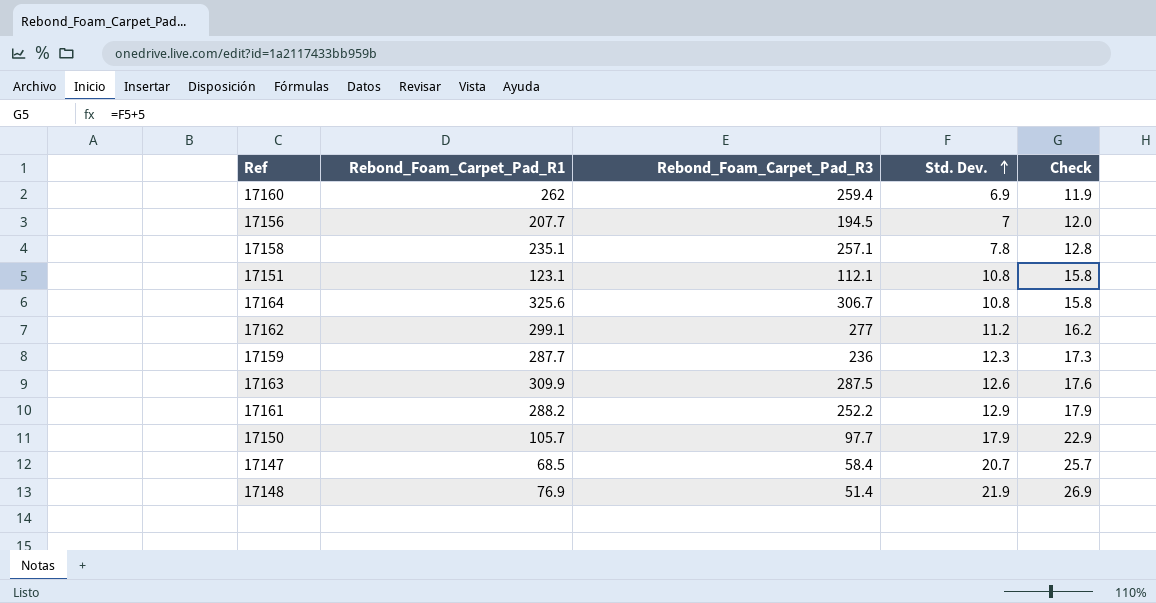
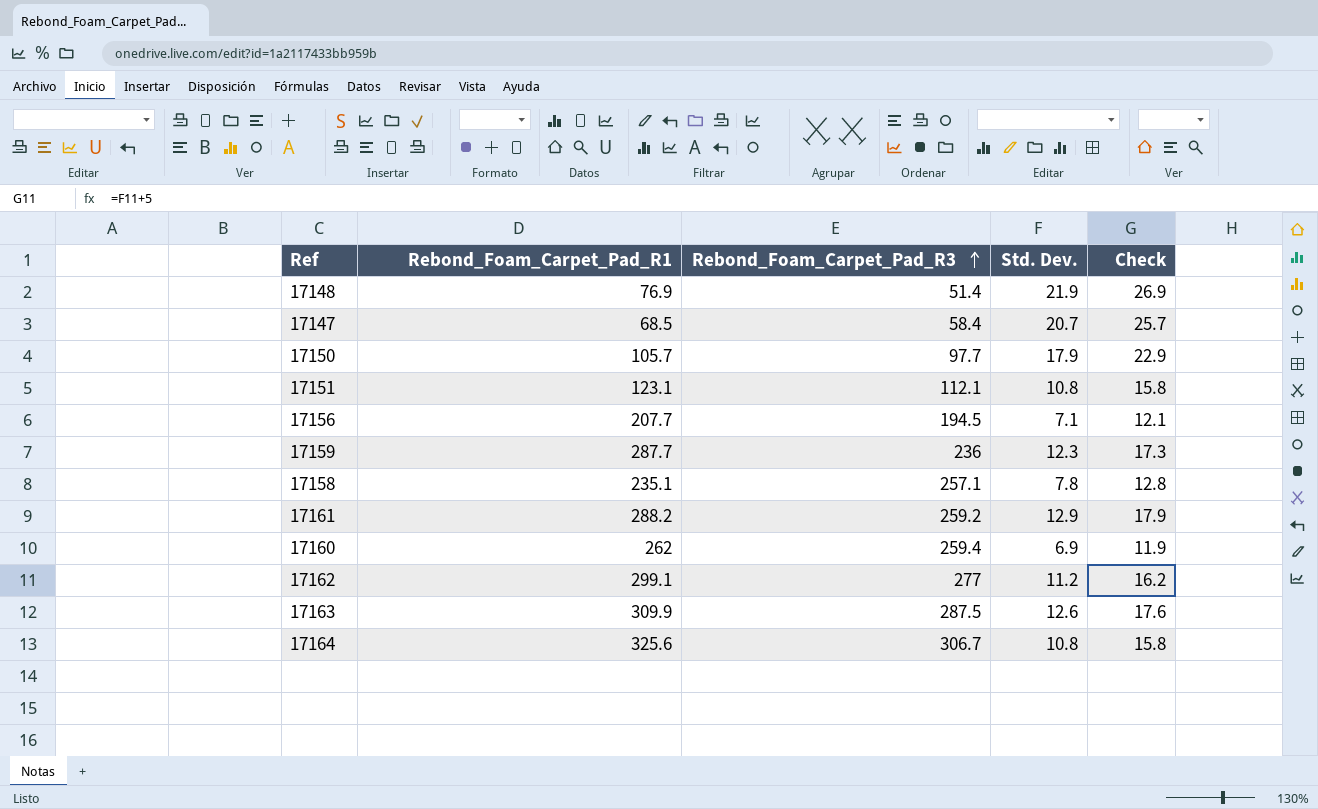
row order: Std. Dev. ascending -> Rebond_Foam_Carpet_Pad_R3 ascending
17156 | Std. Dev.: 7 -> 7.1
17156 | Check: 12.0 -> 12.1
17161 | Rebond_Foam_Carpet_Pad_R3: 252.2 -> 259.2

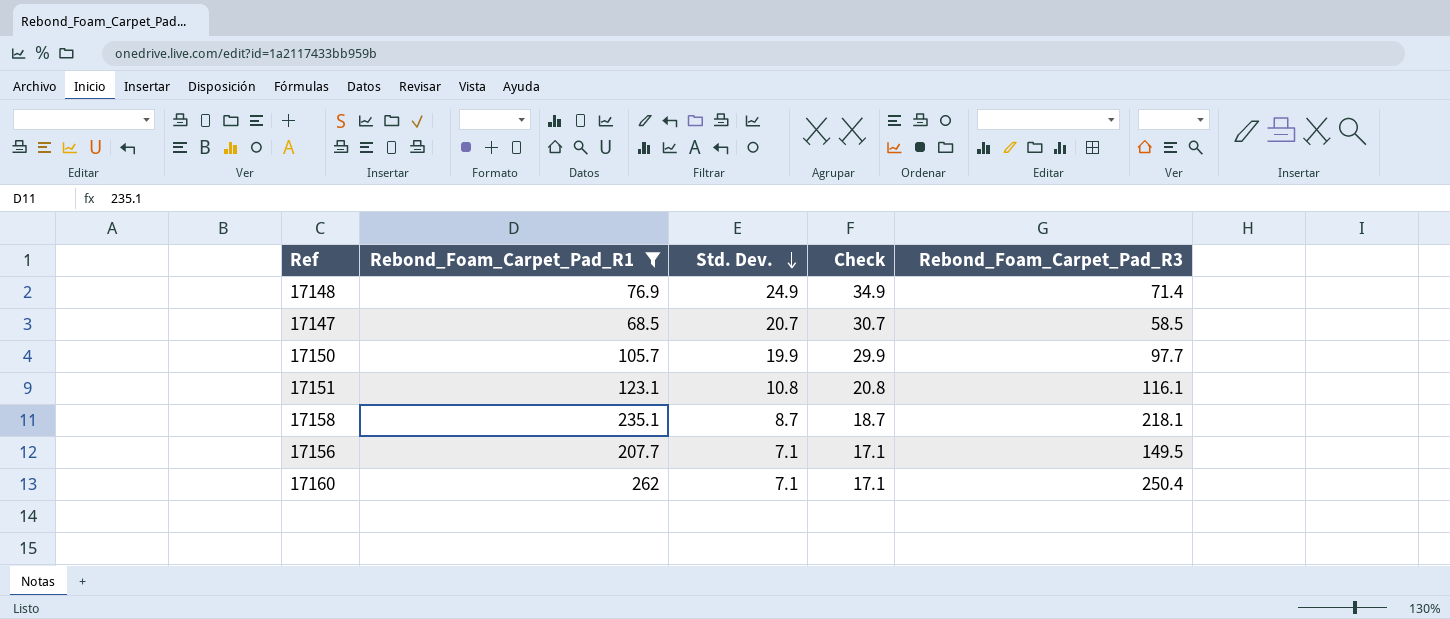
filter: none -> Rebond_Foam_Carpet_Pad_R1 <= 262
row order: Rebond_Foam_Carpet_Pad_R3 ascending -> Std. Dev. descending
column Check | formula: [Std. Dev.] + 5 -> [Std. Dev.] + 10
column Rebond_Foam_Carpet_Pad_R3 | position: 3 -> 5
17148 | Std. Dev.: 21.9 -> 24.9
17148 | Rebond_Foam_Carpet_Pad_R3: 51.4 -> 71.4
17147 | Rebond_Foam_Carpet_Pad_R3: 58.4 -> 58.5
17150 | Std. Dev.: 17.9 -> 19.9
17151 | Rebond_Foam_Carpet_Pad_R3: 112.1 -> 116.1
17158 | Std. Dev.: 7.8 -> 8.7
17158 | Rebond_Foam_Carpet_Pad_R3: 257.1 -> 218.1
17156 | Rebond_Foam_Carpet_Pad_R3: 194.5 -> 149.5
17160 | Std. Dev.: 6.9 -> 7.1
17160 | Rebond_Foam_Carpet_Pad_R3: 259.4 -> 250.4

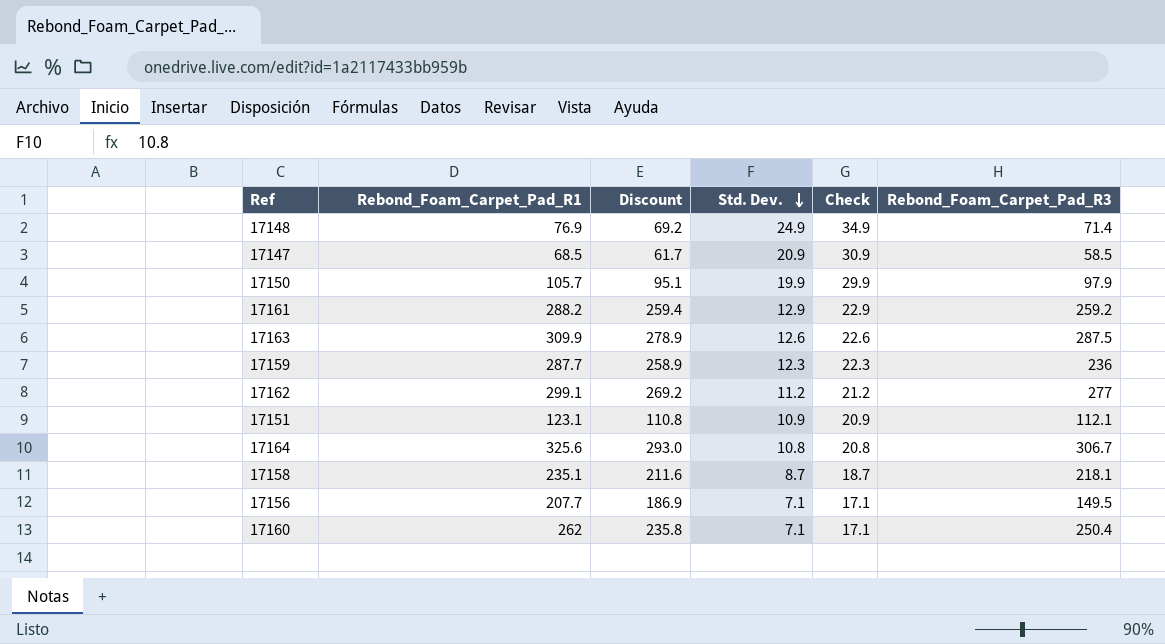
filter: Rebond_Foam_Carpet_Pad_R1 <= 262 -> none
column Discount | formula: none -> [Rebond_Foam_Carpet_Pad_R1] * 0.9
17147 | Std. Dev.: 20.7 -> 20.9
17147 | Check: 30.7 -> 30.9
17150 | Rebond_Foam_Carpet_Pad_R3: 97.7 -> 97.9
17151 | Std. Dev.: 10.8 -> 10.9
17151 | Check: 20.8 -> 20.9
17151 | Rebond_Foam_Carpet_Pad_R3: 116.1 -> 112.1

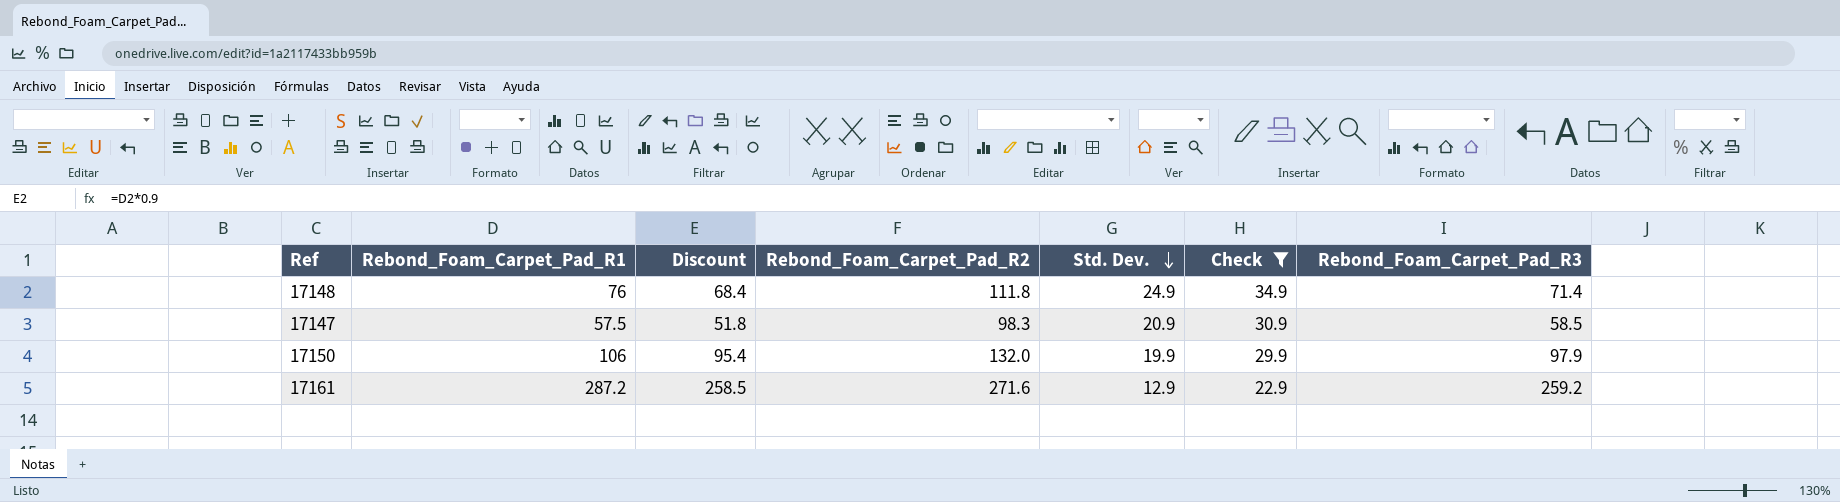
filter: none -> Check >= 22.9
column Rebond_Foam_Carpet_Pad_R2 | position: none -> 4
17148 | Rebond_Foam_Carpet_Pad_R1: 76.9 -> 76
17148 | Discount: 69.2 -> 68.4
17147 | Rebond_Foam_Carpet_Pad_R1: 68.5 -> 57.5
17147 | Discount: 61.7 -> 51.8
17150 | Rebond_Foam_Carpet_Pad_R1: 105.7 -> 106
17150 | Discount: 95.1 -> 95.4
17161 | Rebond_Foam_Carpet_Pad_R1: 288.2 -> 287.2
17161 | Discount: 259.4 -> 258.5

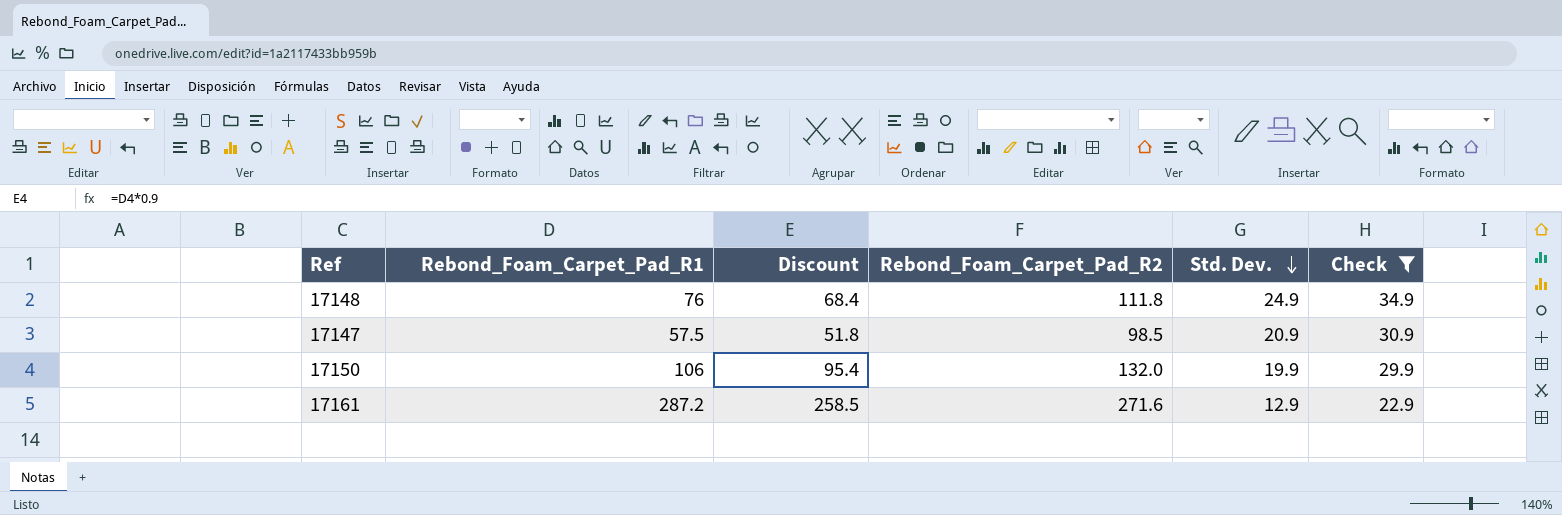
column Rebond_Foam_Carpet_Pad_R3 | position: 7 -> none
17147 | Rebond_Foam_Carpet_Pad_R2: 98.3 -> 98.5

